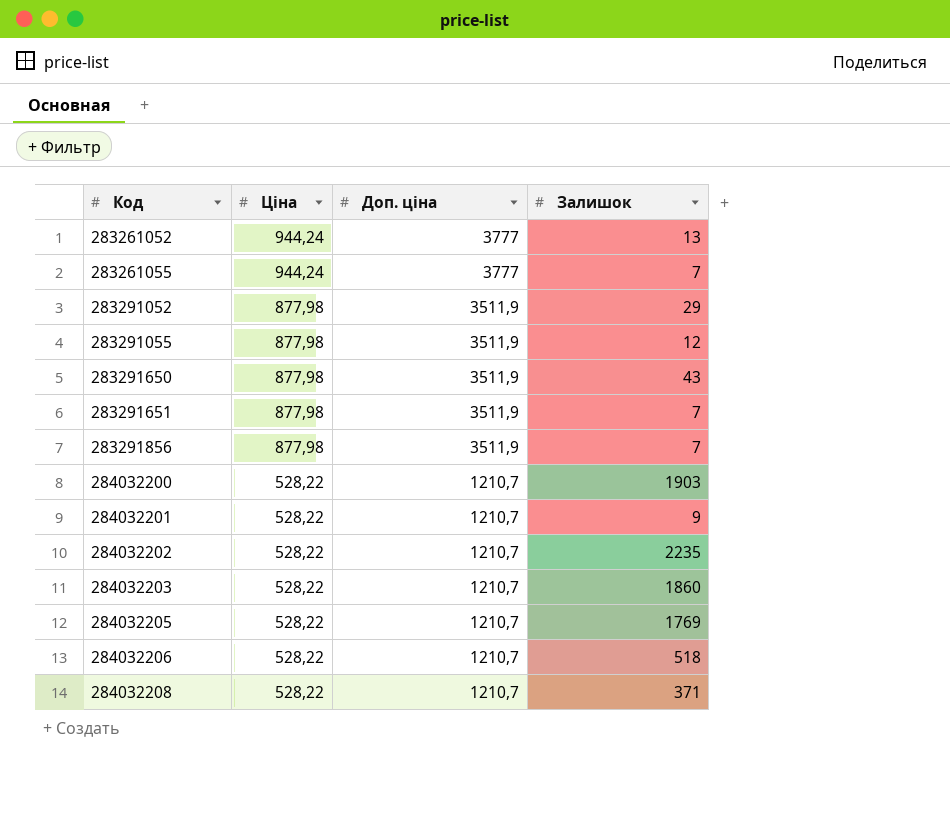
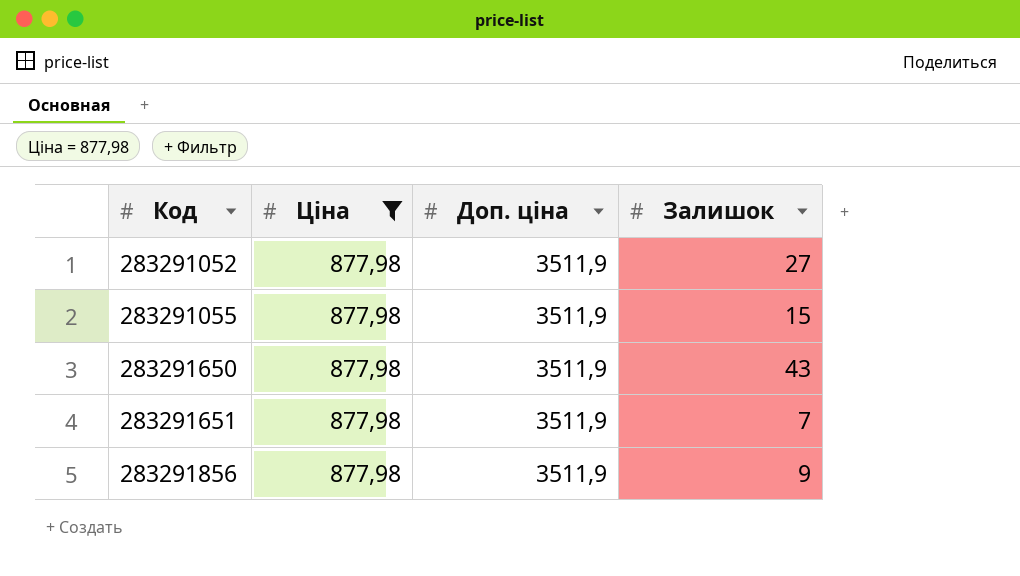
filter: none -> Ціна = 877,98
283291052 | Залишок: 29 -> 27
283291055 | Залишок: 12 -> 15
283291856 | Залишок: 7 -> 9

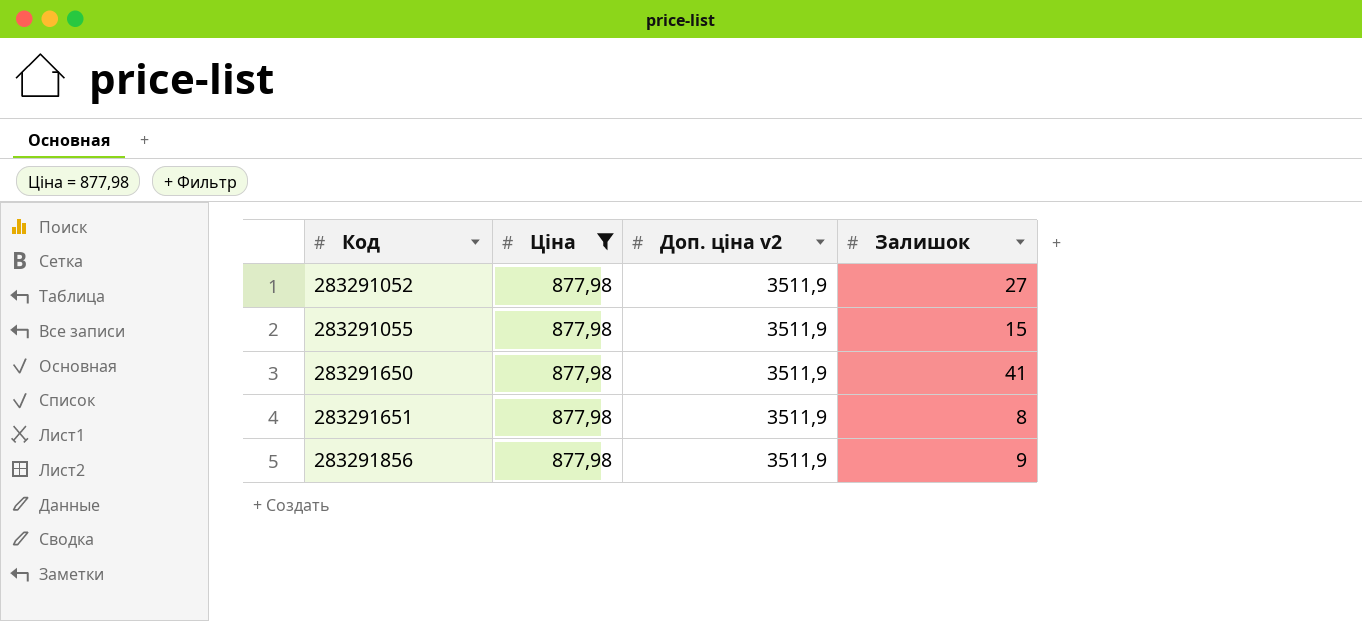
column name: Доп. ціна -> Доп. ціна v2
283291650 | Залишок: 43 -> 41
283291651 | Залишок: 7 -> 8

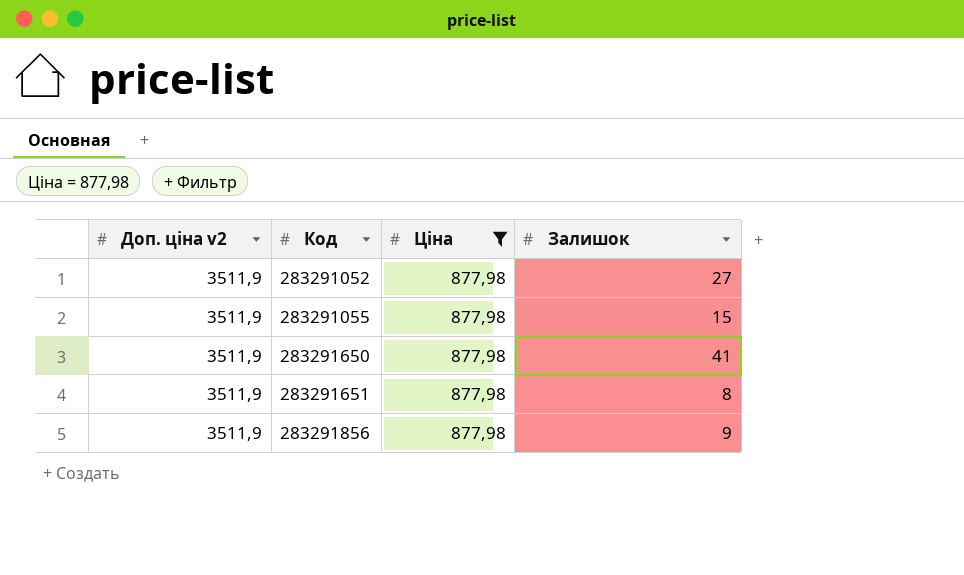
column Доп. ціна v2 | position: 3 -> 1

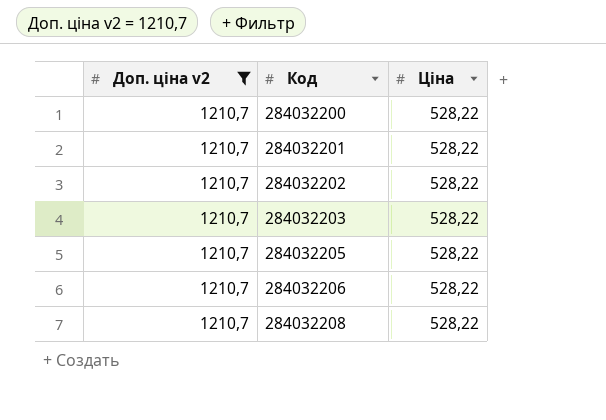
filter: Ціна = 877,98 -> Доп. ціна v2 = 1210,7
column Залишок | position: 4 -> none

